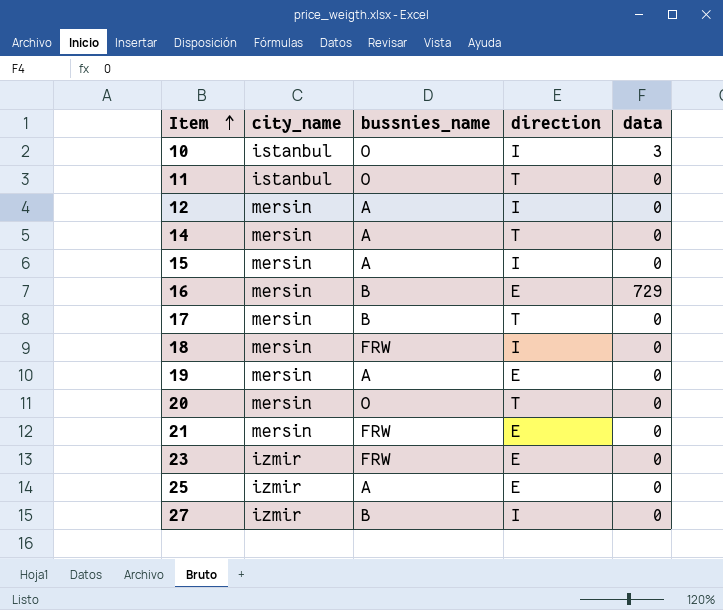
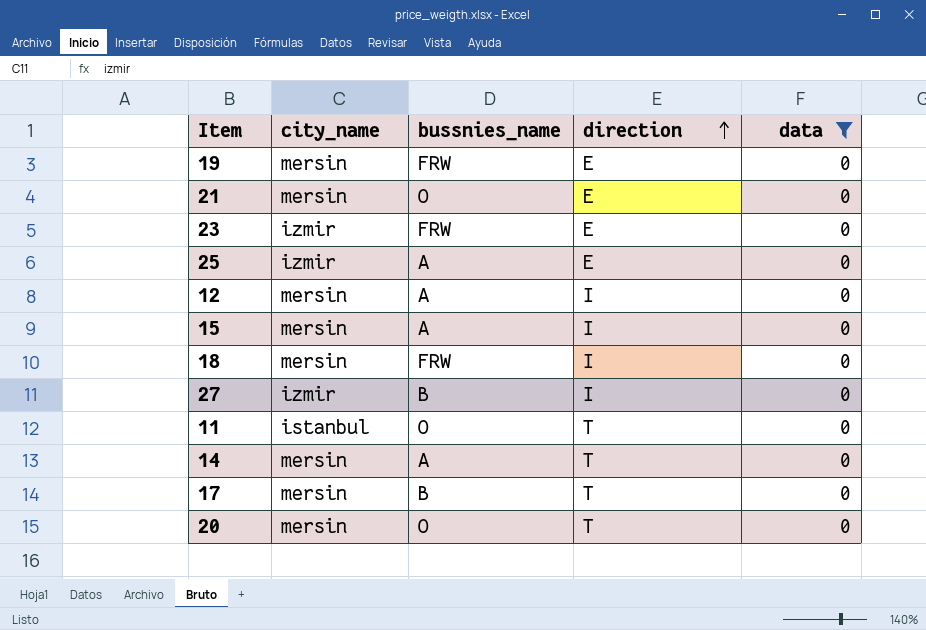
filter: none -> data = 0
row order: Item ascending -> direction ascending
19 | bussnies_name: A -> FRW
21 | bussnies_name: FRW -> O

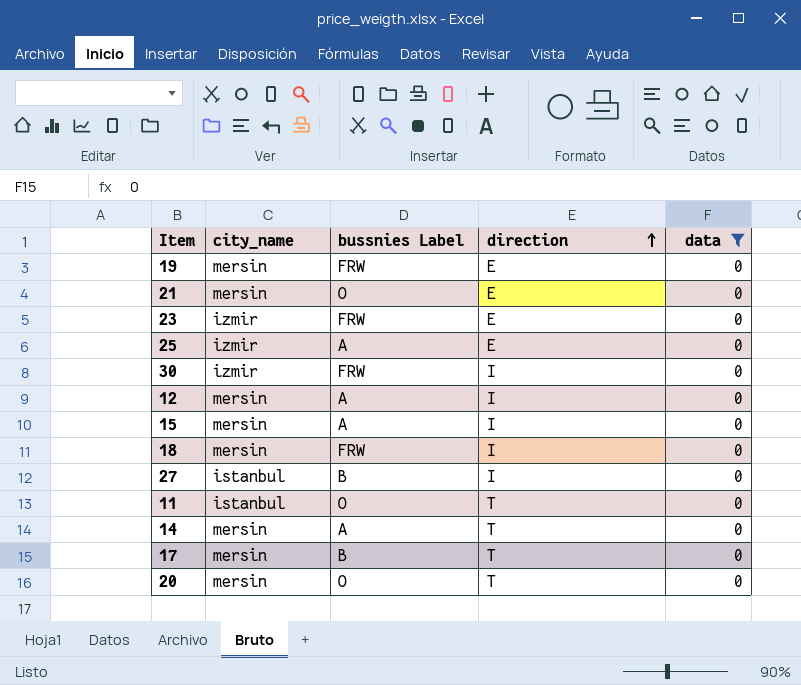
column name: bussnies_name -> bussnies Label
row 30: none -> izmir | FRW | I | 0
27 | city_name: izmir -> istanbul

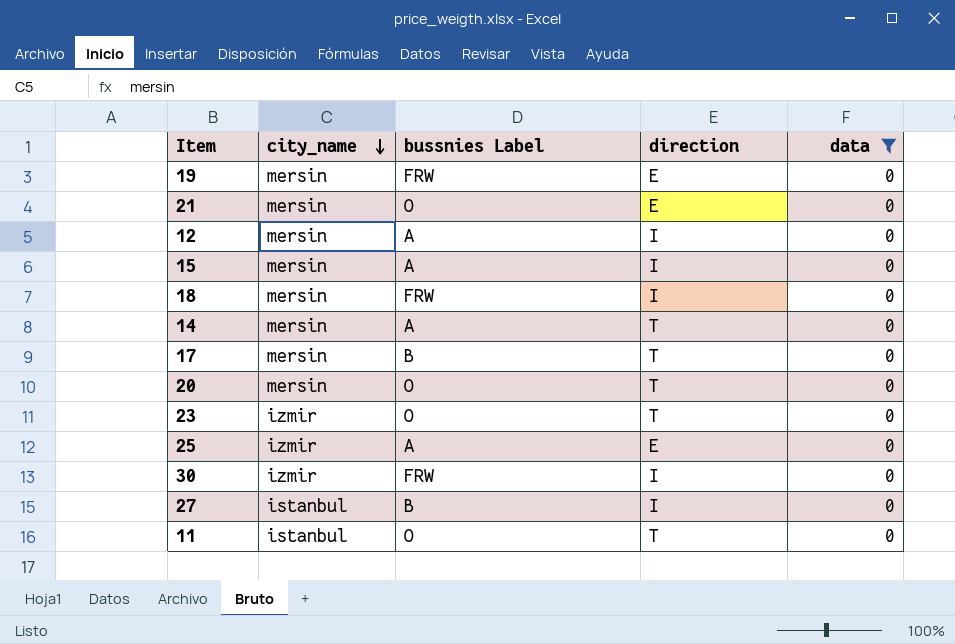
row order: direction ascending -> city_name descending
23 | bussnies Label: FRW -> O
23 | direction: E -> T

